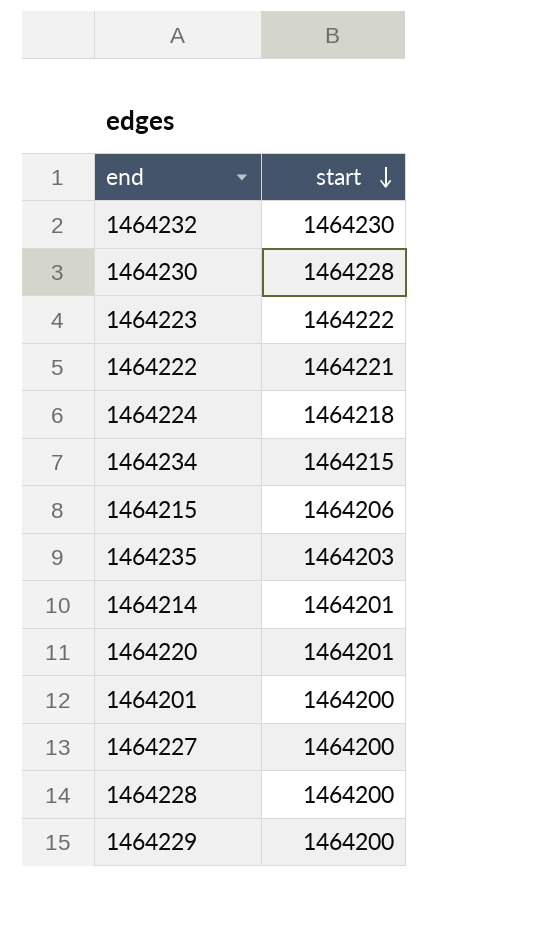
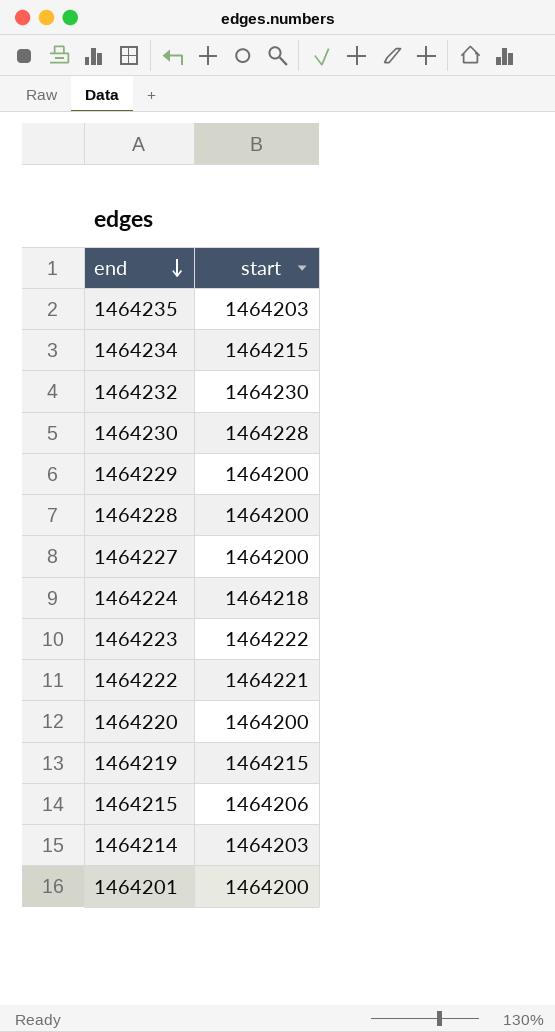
row order: start descending -> end descending
1464220 | start: 1464201 -> 1464200
row 1464219: none -> 1464215
1464214 | start: 1464201 -> 1464203

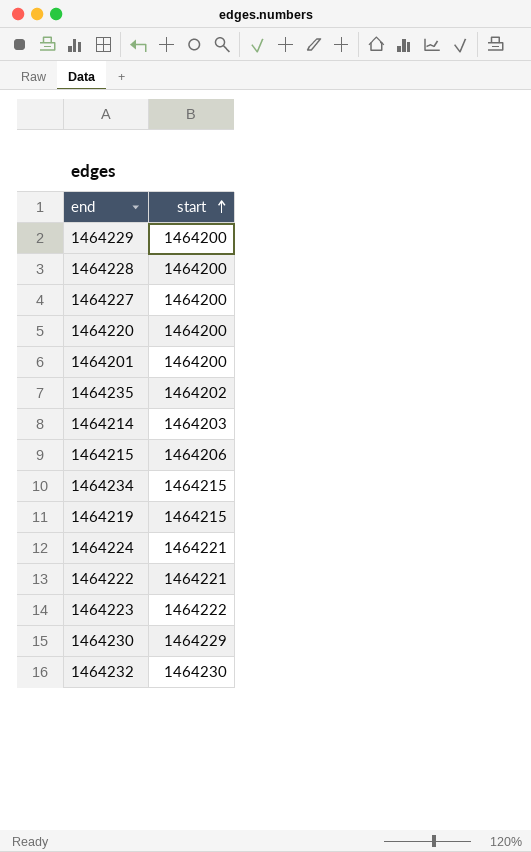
row order: end descending -> start ascending
1464235 | start: 1464203 -> 1464202
1464224 | start: 1464218 -> 1464221
1464230 | start: 1464228 -> 1464229

